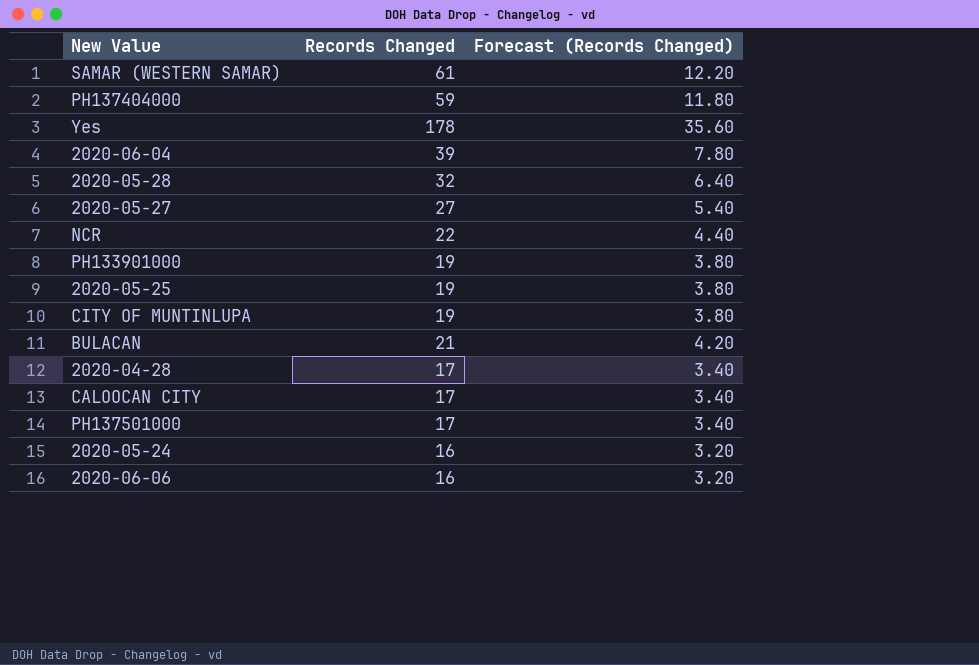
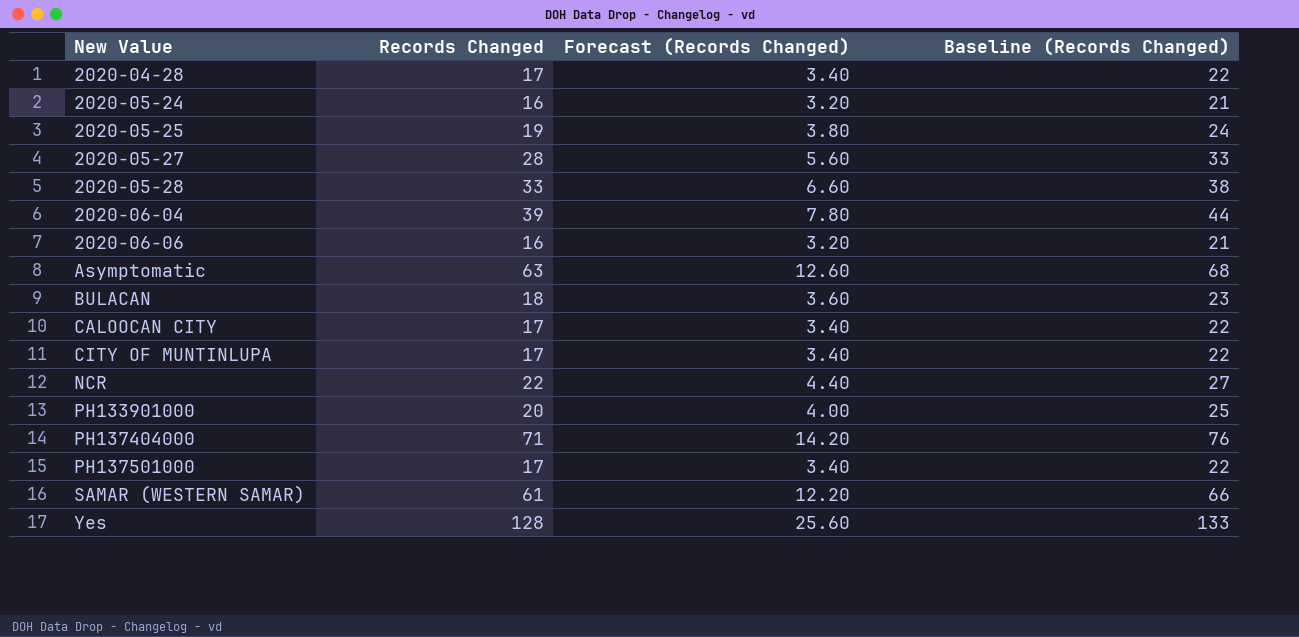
row order: none -> New Value ascending
column Baseline (Records Changed) | formula: none -> [Records Changed] + 5
2020-05-27 | Records Changed: 27 -> 28
2020-05-27 | Forecast (Records Changed): 5.40 -> 5.60
2020-05-28 | Records Changed: 32 -> 33
2020-05-28 | Forecast (Records Changed): 6.40 -> 6.60
row Asymptomatic: none -> 63 | 12.60 | 68
BULACAN | Records Changed: 21 -> 18
BULACAN | Forecast (Records Changed): 4.20 -> 3.60
CITY OF MUNTINLUPA | Records Changed: 19 -> 17
CITY OF MUNTINLUPA | Forecast (Records Changed): 3.80 -> 3.40
PH133901000 | Records Changed: 19 -> 20
PH133901000 | Forecast (Records Changed): 3.80 -> 4.00
PH137404000 | Records Changed: 59 -> 71
PH137404000 | Forecast (Records Changed): 11.80 -> 14.20
Yes | Records Changed: 178 -> 128
Yes | Forecast (Records Changed): 35.60 -> 25.60

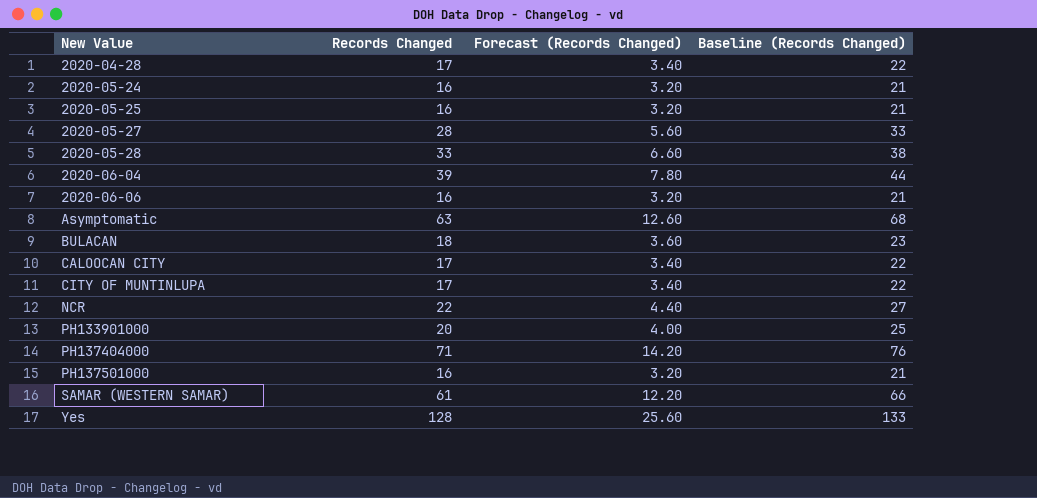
2020-05-25 | Records Changed: 19 -> 16
2020-05-25 | Forecast (Records Changed): 3.80 -> 3.20
2020-05-25 | Baseline (Records Changed): 24 -> 21
PH137501000 | Records Changed: 17 -> 16
PH137501000 | Forecast (Records Changed): 3.40 -> 3.20
PH137501000 | Baseline (Records Changed): 22 -> 21

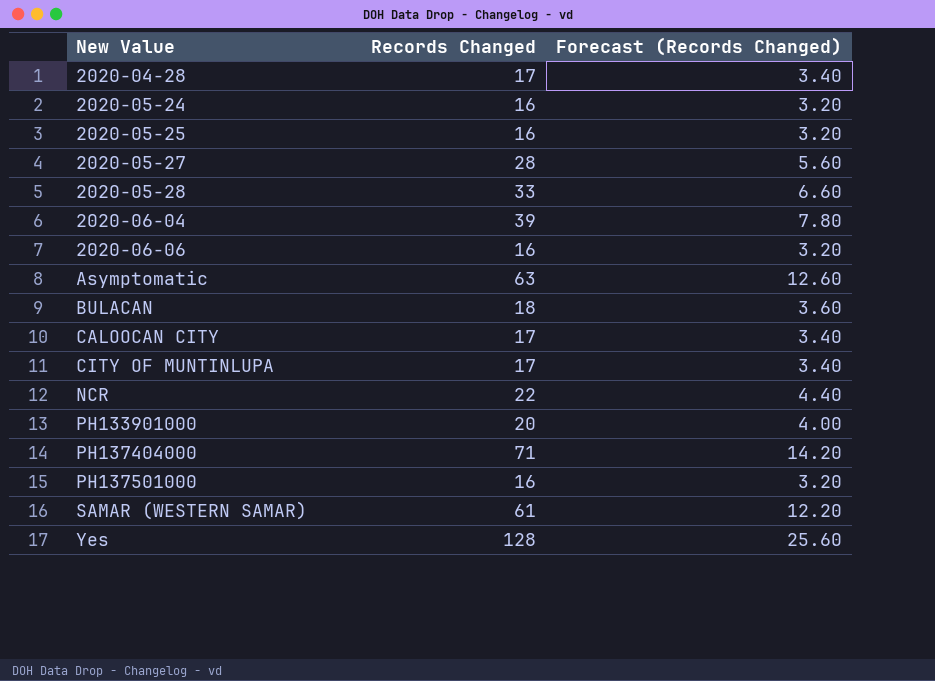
column Baseline (Records Changed) | formula: [Records Changed] + 5 -> none

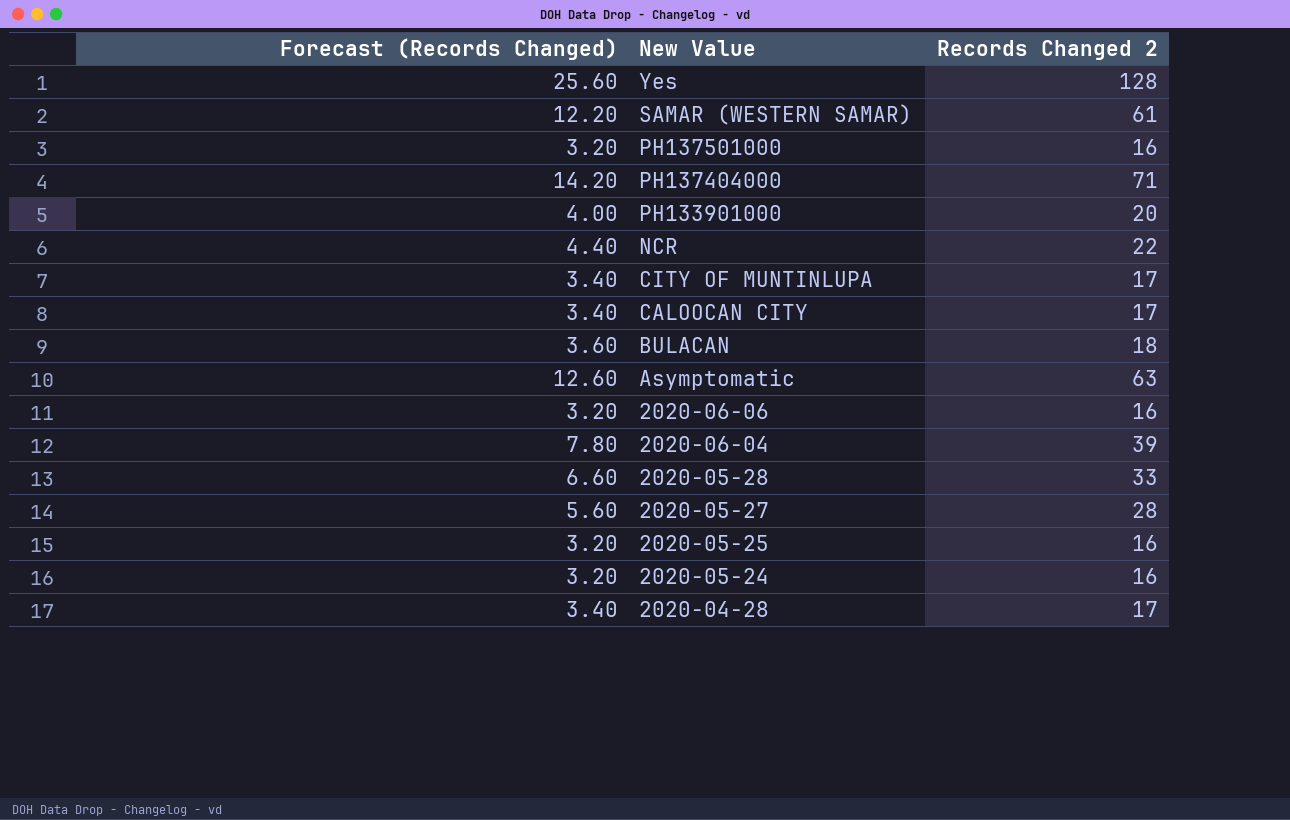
row order: New Value ascending -> New Value descending
column Forecast (Records Changed) | position: 3 -> 1
column name: Records Changed -> Records Changed 2

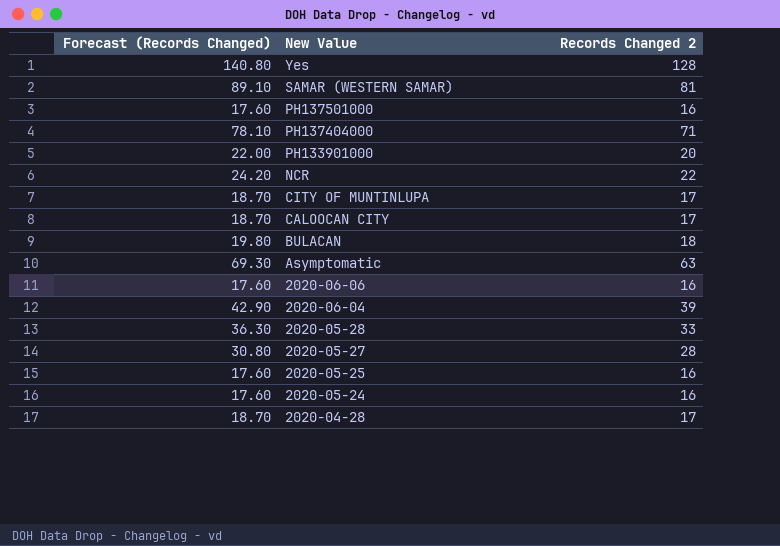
column Forecast (Records Changed) | formula: [Records Changed 2] * 0.2 -> [Records Changed 2] * 1.1
SAMAR (WESTERN SAMAR) | Records Changed 2: 61 -> 81

